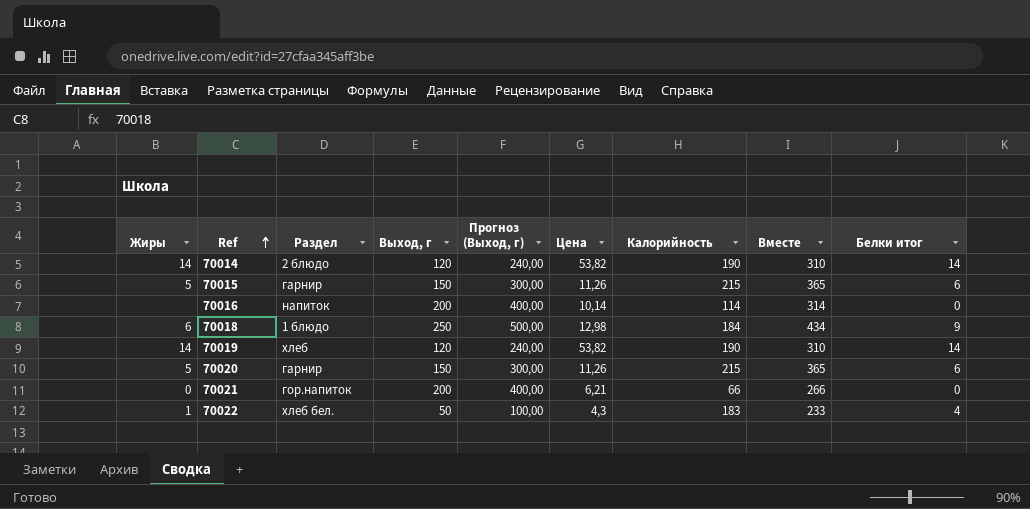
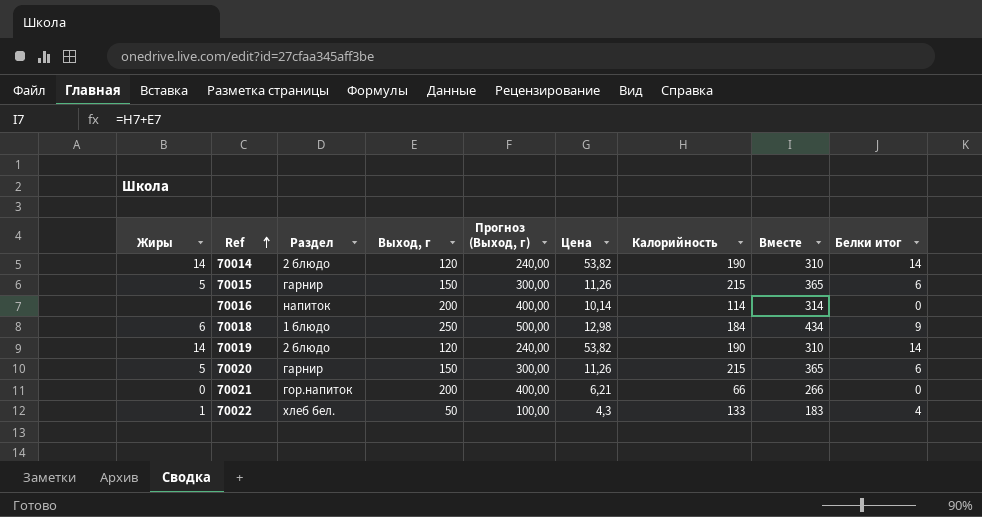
70019 | Раздел: хлеб -> 2 блюдо
70022 | Калорийность: 183 -> 133
70022 | Вместе: 233 -> 183

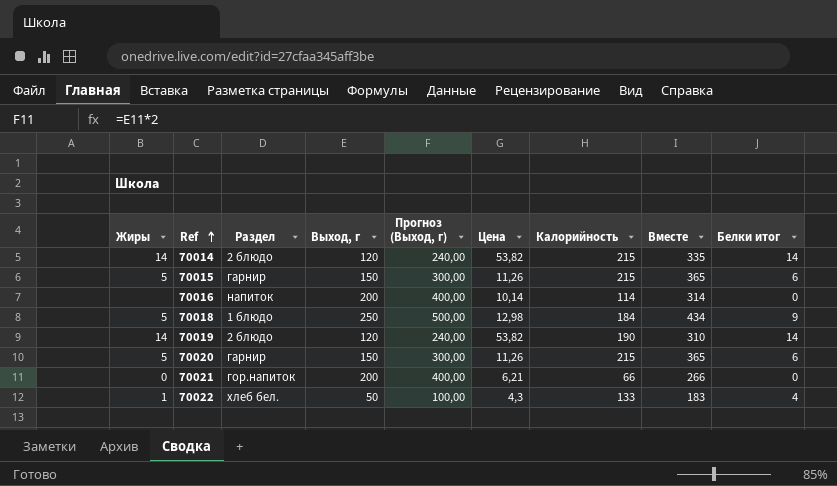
70014 | Калорийность: 190 -> 215
70014 | Вместе: 310 -> 335
70018 | Жиры: 6 -> 5

